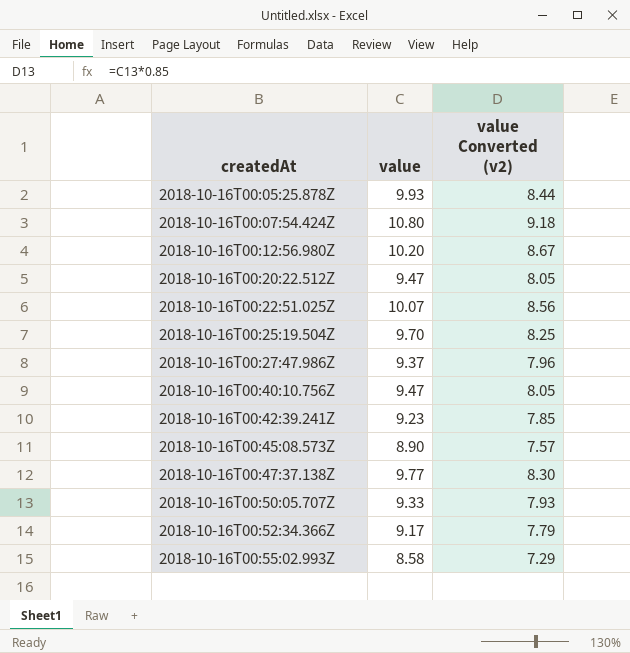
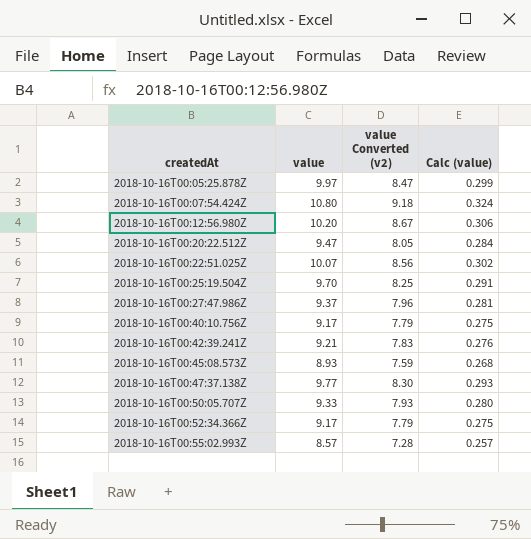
column Calc (value) | formula: none -> [value] * 0.03
2018-10-16T00:05:25.878Z | value: 9.93 -> 9.97
2018-10-16T00:05:25.878Z | value Converted (v2): 8.44 -> 8.47
2018-10-16T00:40:10.756Z | value: 9.47 -> 9.17
2018-10-16T00:40:10.756Z | value Converted (v2): 8.05 -> 7.79
2018-10-16T00:42:39.241Z | value: 9.23 -> 9.21
2018-10-16T00:42:39.241Z | value Converted (v2): 7.85 -> 7.83
2018-10-16T00:45:08.573Z | value: 8.90 -> 8.93
2018-10-16T00:45:08.573Z | value Converted (v2): 7.57 -> 7.59
2018-10-16T00:55:02.993Z | value: 8.58 -> 8.57
2018-10-16T00:55:02.993Z | value Converted (v2): 7.29 -> 7.28

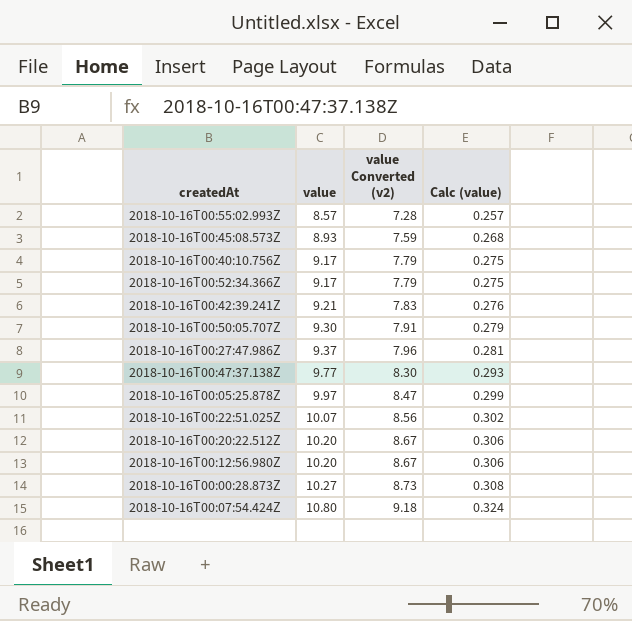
row order: createdAt ascending -> value ascending
row 2018-10-16T00:25:19.504Z: 9.70 | 8.25 | 0.291 -> none
2018-10-16T00:50:05.707Z | value: 9.33 -> 9.30
2018-10-16T00:50:05.707Z | value Converted (v2): 7.93 -> 7.91
2018-10-16T00:50:05.707Z | Calc (value): 0.280 -> 0.279
2018-10-16T00:20:22.512Z | value: 9.47 -> 10.20
2018-10-16T00:20:22.512Z | value Converted (v2): 8.05 -> 8.67
2018-10-16T00:20:22.512Z | Calc (value): 0.284 -> 0.306
row 2018-10-16T00:00:28.873Z: none -> 10.27 | 8.73 | 0.308

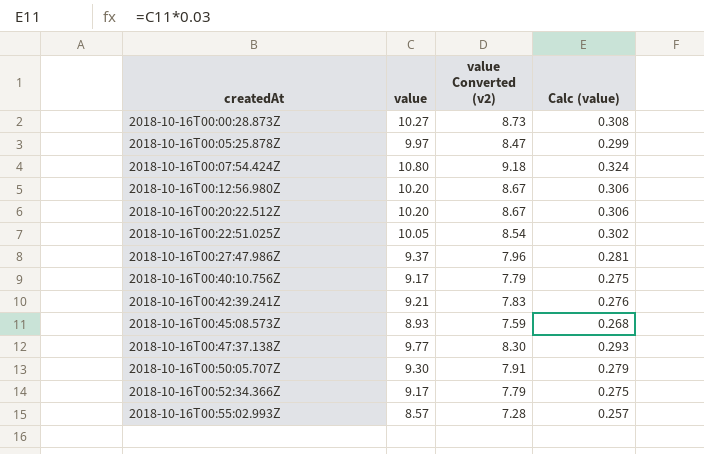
row order: value ascending -> createdAt ascending
2018-10-16T00:22:51.025Z | value: 10.07 -> 10.05
2018-10-16T00:22:51.025Z | value Converted (v2): 8.56 -> 8.54

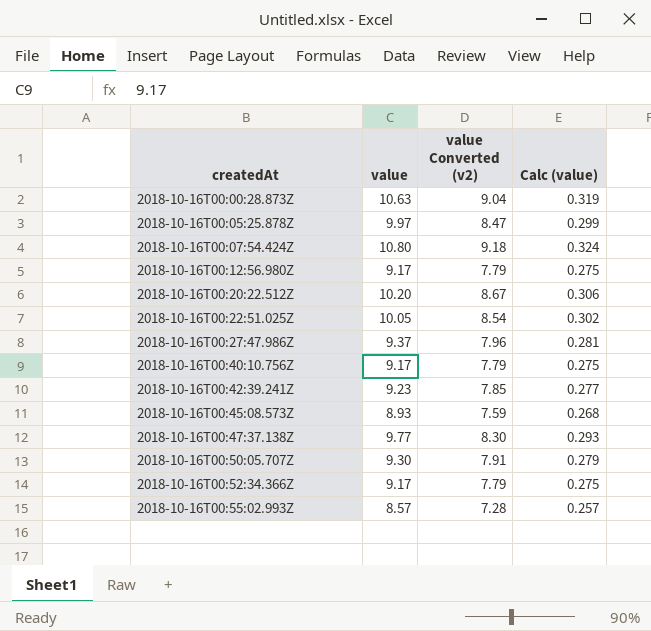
2018-10-16T00:00:28.873Z | value: 10.27 -> 10.63
2018-10-16T00:00:28.873Z | value Converted (v2): 8.73 -> 9.04
2018-10-16T00:00:28.873Z | Calc (value): 0.308 -> 0.319
2018-10-16T00:12:56.980Z | value: 10.20 -> 9.17
2018-10-16T00:12:56.980Z | value Converted (v2): 8.67 -> 7.79
2018-10-16T00:12:56.980Z | Calc (value): 0.306 -> 0.275
2018-10-16T00:42:39.241Z | value: 9.21 -> 9.23
2018-10-16T00:42:39.241Z | value Converted (v2): 7.83 -> 7.85
2018-10-16T00:42:39.241Z | Calc (value): 0.276 -> 0.277

